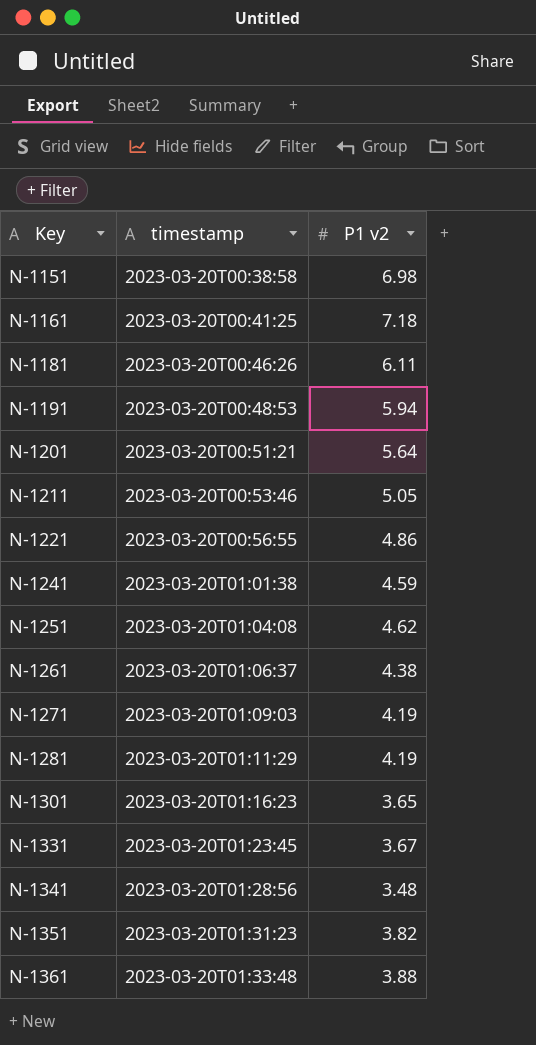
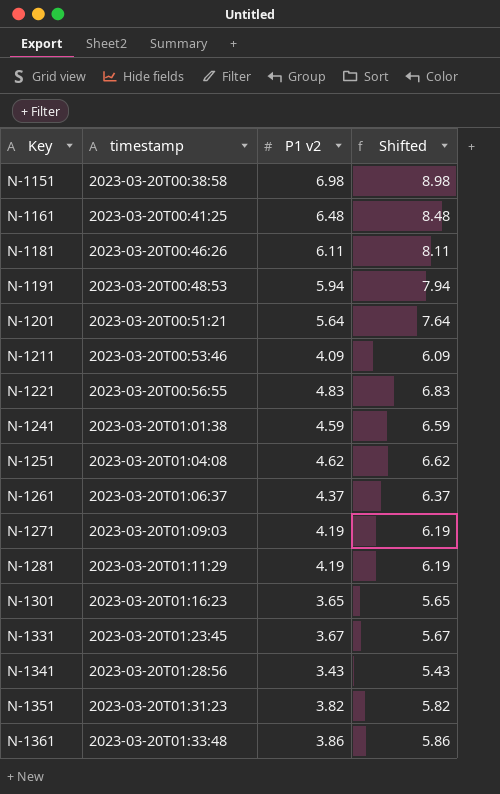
column Shifted | formula: none -> [P1 v2] + 2
N-1161 | P1 v2: 7.18 -> 6.48
N-1211 | P1 v2: 5.05 -> 4.09
N-1221 | P1 v2: 4.86 -> 4.83
N-1261 | P1 v2: 4.38 -> 4.37
N-1341 | P1 v2: 3.48 -> 3.43
N-1361 | P1 v2: 3.88 -> 3.86

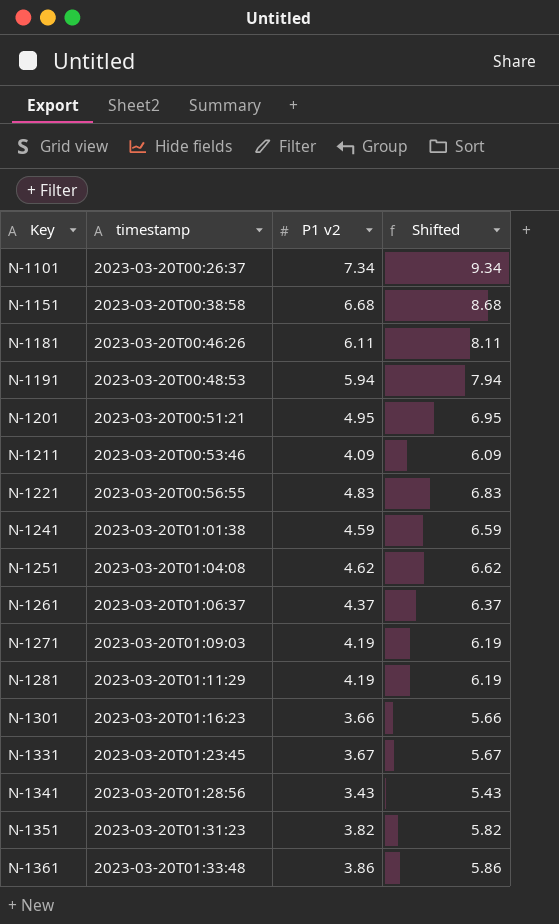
row N-1161: 2023-03-20T00:41:25 | 6.48 | 8.48 -> none
row N-1101: none -> 2023-03-20T00:26:37 | 7.34 | 9.34
N-1151 | P1 v2: 6.98 -> 6.68
N-1151 | Shifted: 8.98 -> 8.68
N-1201 | P1 v2: 5.64 -> 4.95
N-1201 | Shifted: 7.64 -> 6.95
N-1301 | P1 v2: 3.65 -> 3.66
N-1301 | Shifted: 5.65 -> 5.66

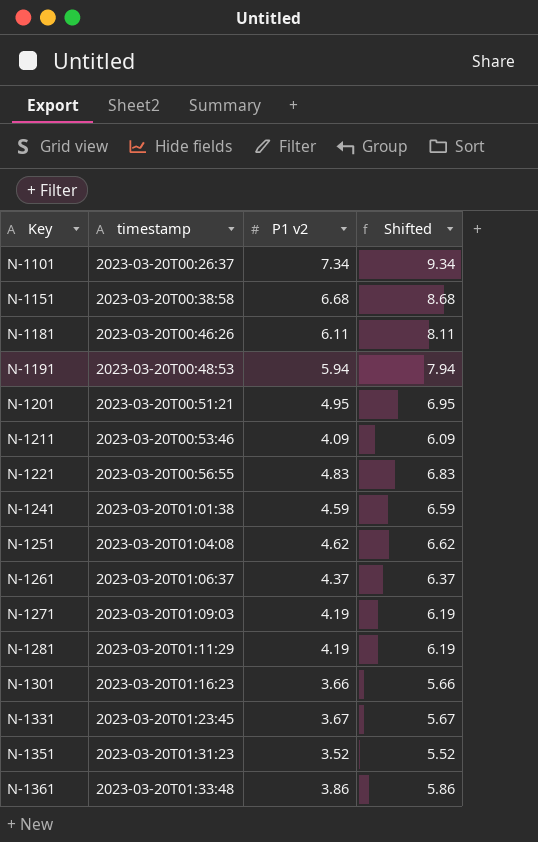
row N-1341: 2023-03-20T01:28:56 | 3.43 | 5.43 -> none
N-1351 | P1 v2: 3.82 -> 3.52
N-1351 | Shifted: 5.82 -> 5.52

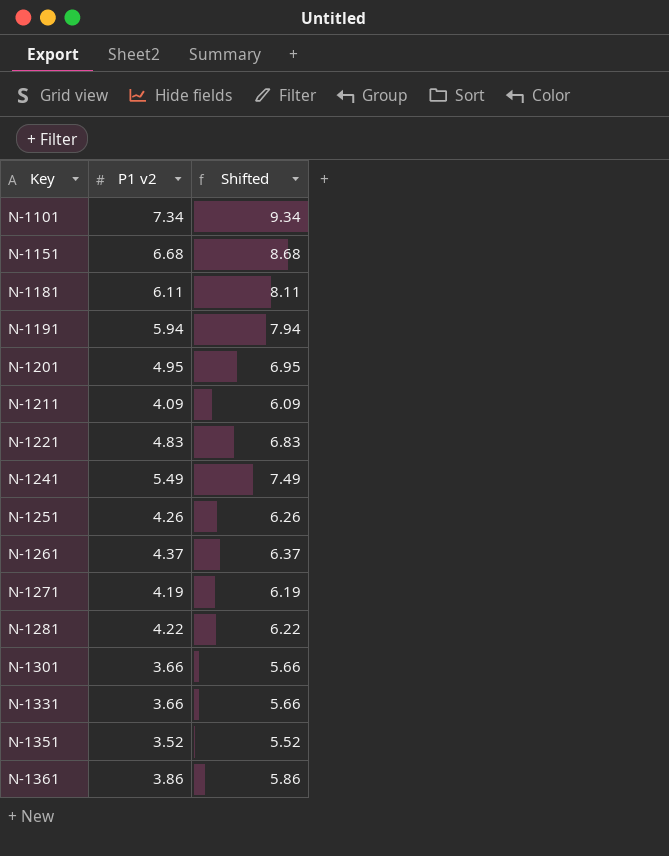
column timestamp | position: 2 -> none
N-1241 | P1 v2: 4.59 -> 5.49
N-1241 | Shifted: 6.59 -> 7.49
N-1251 | P1 v2: 4.62 -> 4.26
N-1251 | Shifted: 6.62 -> 6.26
N-1281 | P1 v2: 4.19 -> 4.22
N-1281 | Shifted: 6.19 -> 6.22
N-1331 | P1 v2: 3.67 -> 3.66
N-1331 | Shifted: 5.67 -> 5.66

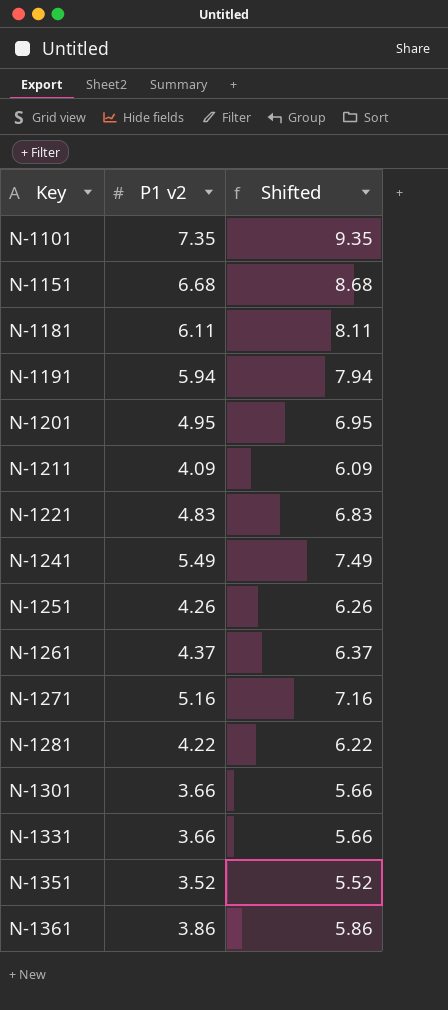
N-1101 | P1 v2: 7.34 -> 7.35
N-1101 | Shifted: 9.34 -> 9.35
N-1271 | P1 v2: 4.19 -> 5.16
N-1271 | Shifted: 6.19 -> 7.16

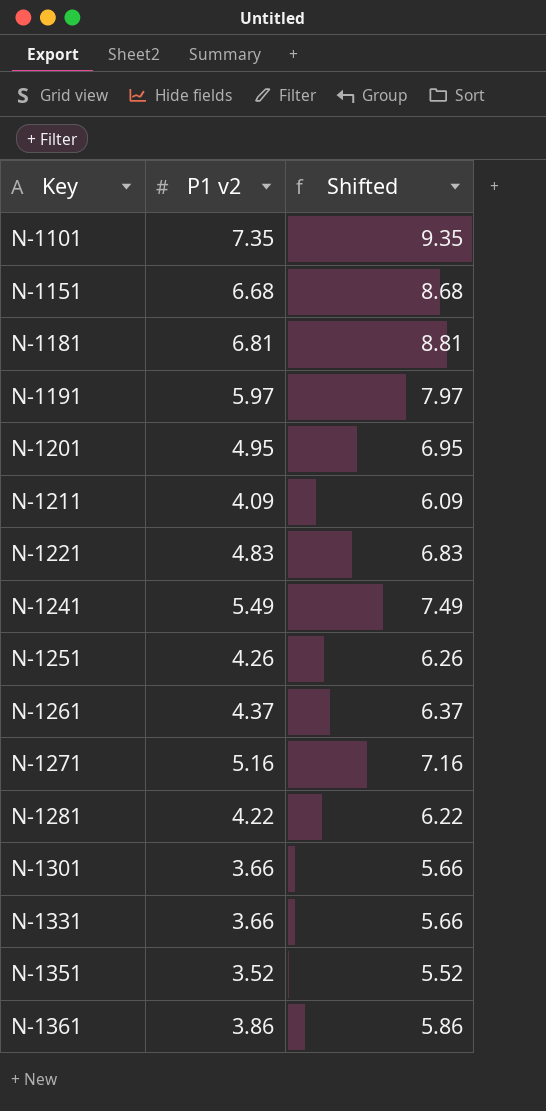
N-1181 | P1 v2: 6.11 -> 6.81
N-1181 | Shifted: 8.11 -> 8.81
N-1191 | P1 v2: 5.94 -> 5.97
N-1191 | Shifted: 7.94 -> 7.97

